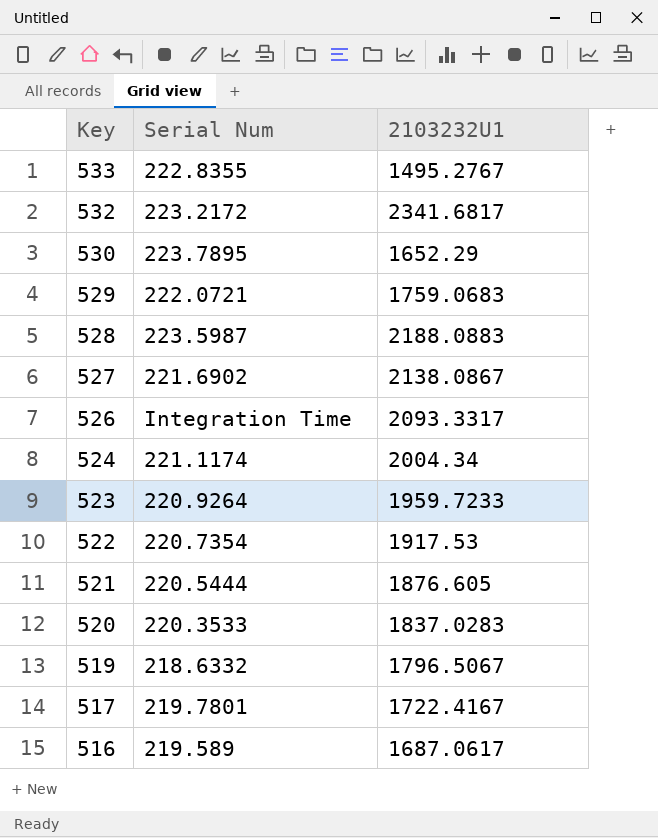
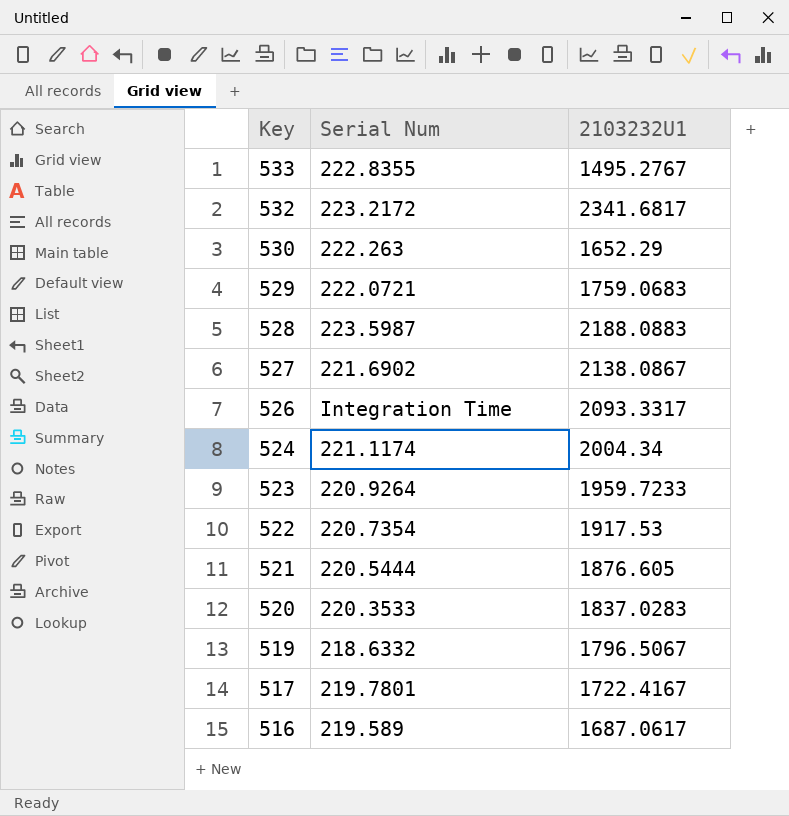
530 | Serial Num: 223.7895 -> 222.263

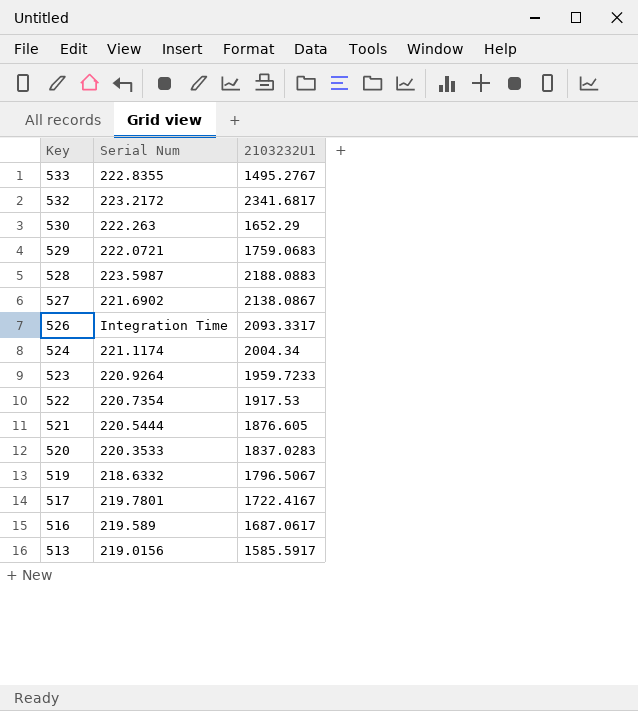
row 513: none -> 219.0156 | 1585.5917

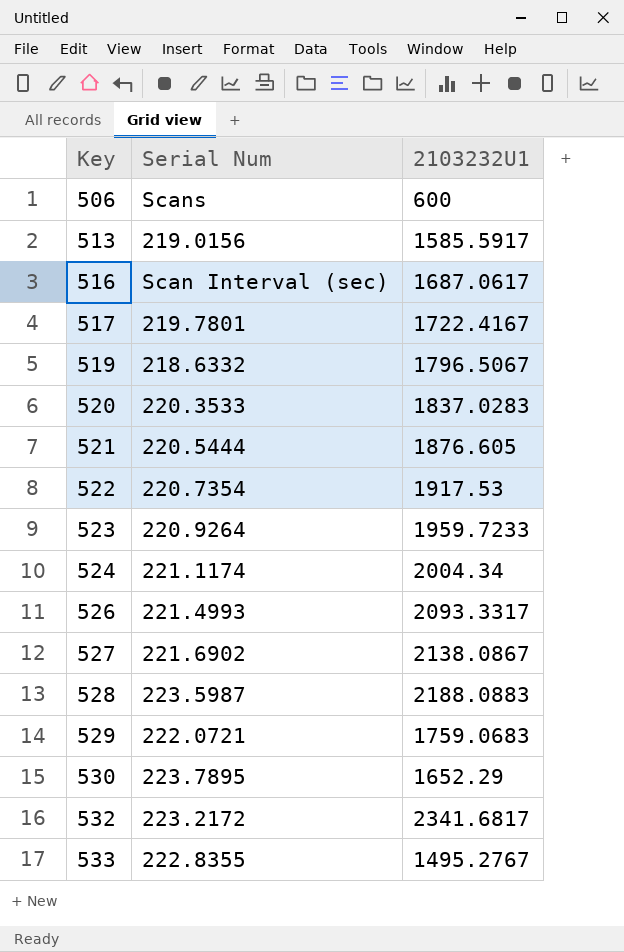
row order: Key descending -> Key ascending
row 506: none -> Scans | 600
516 | Serial Num: 219.589 -> Scan Interval (sec)
526 | Serial Num: Integration Time -> 221.4993
530 | Serial Num: 222.263 -> 223.7895

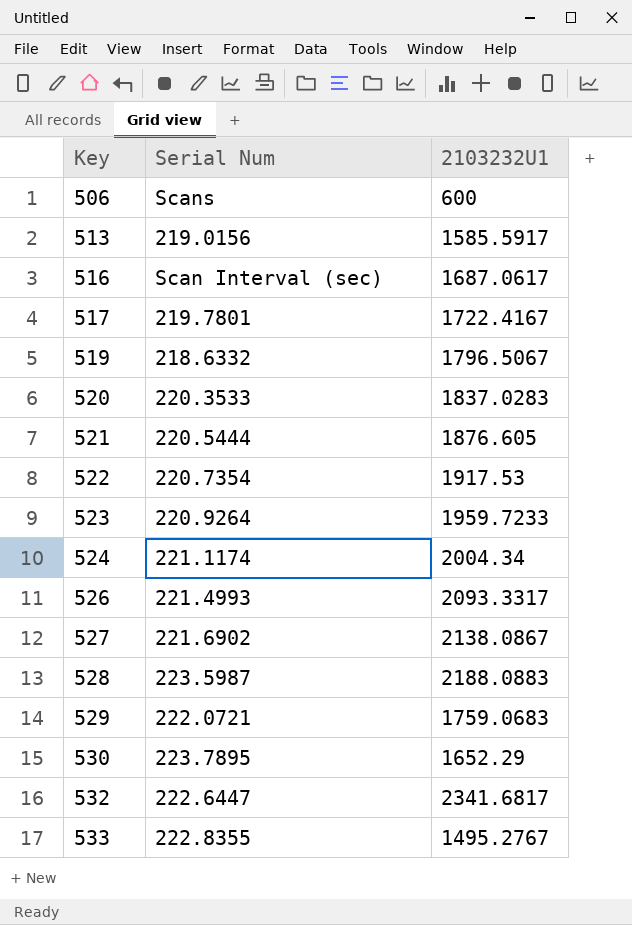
532 | Serial Num: 223.2172 -> 222.6447

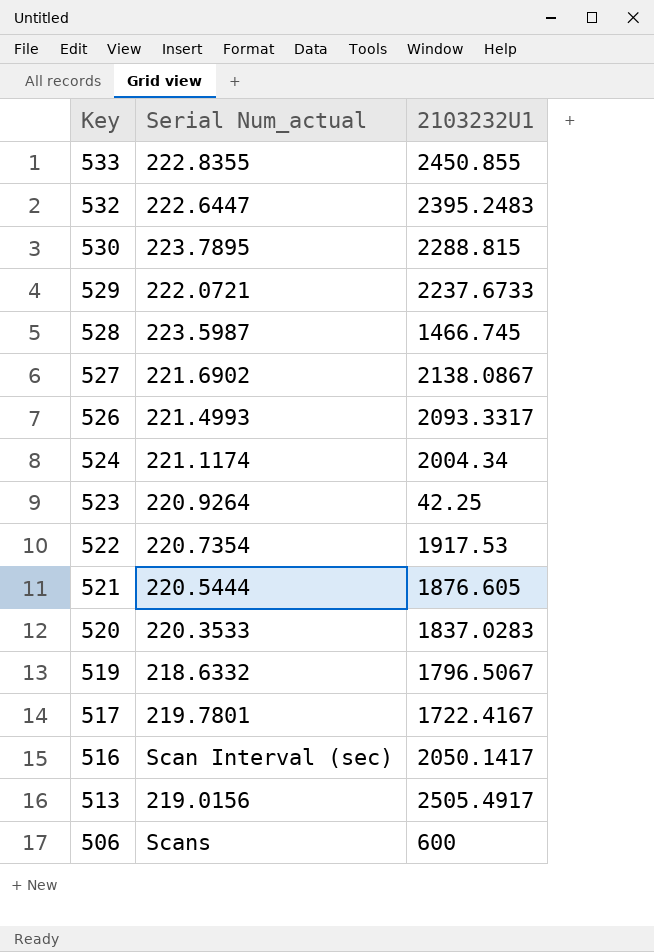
row order: Key ascending -> Key descending
column name: Serial Num -> Serial Num_actual
533 | 2103232U1: 1495.2767 -> 2450.855
532 | 2103232U1: 2341.6817 -> 2395.2483
530 | 2103232U1: 1652.29 -> 2288.815
529 | 2103232U1: 1759.0683 -> 2237.6733
528 | 2103232U1: 2188.0883 -> 1466.745
523 | 2103232U1: 1959.7233 -> 42.25
516 | 2103232U1: 1687.0617 -> 2050.1417
513 | 2103232U1: 1585.5917 -> 2505.4917

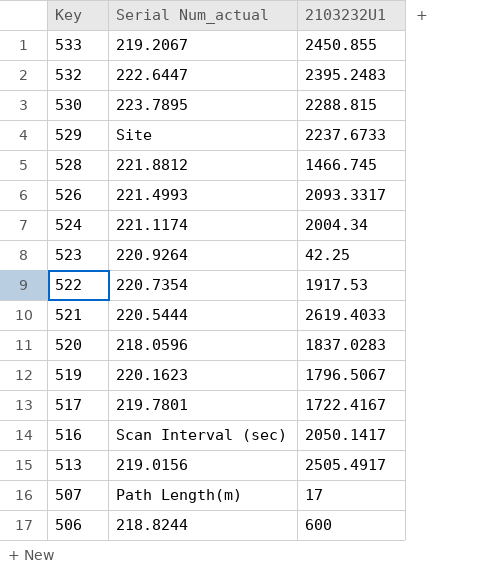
row 527: 221.6902 | 2138.0867 -> none
533 | Serial Num_actual: 222.8355 -> 219.2067
529 | Serial Num_actual: 222.0721 -> Site
528 | Serial Num_actual: 223.5987 -> 221.8812
521 | 2103232U1: 1876.605 -> 2619.4033
520 | Serial Num_actual: 220.3533 -> 218.0596
519 | Serial Num_actual: 218.6332 -> 220.1623
row 507: none -> Path Length(m) | 17
506 | Serial Num_actual: Scans -> 218.8244

